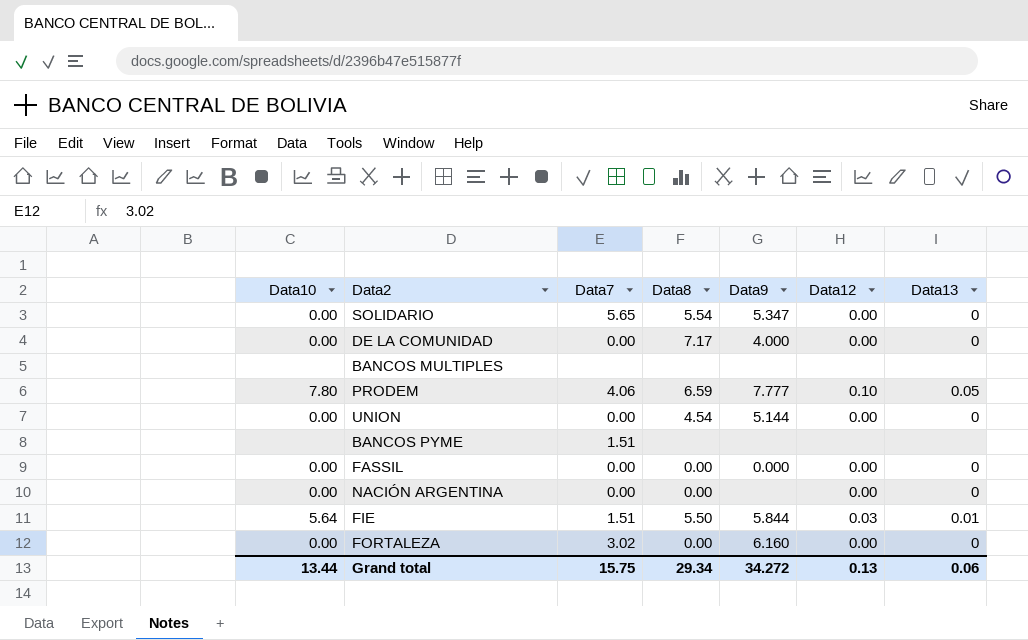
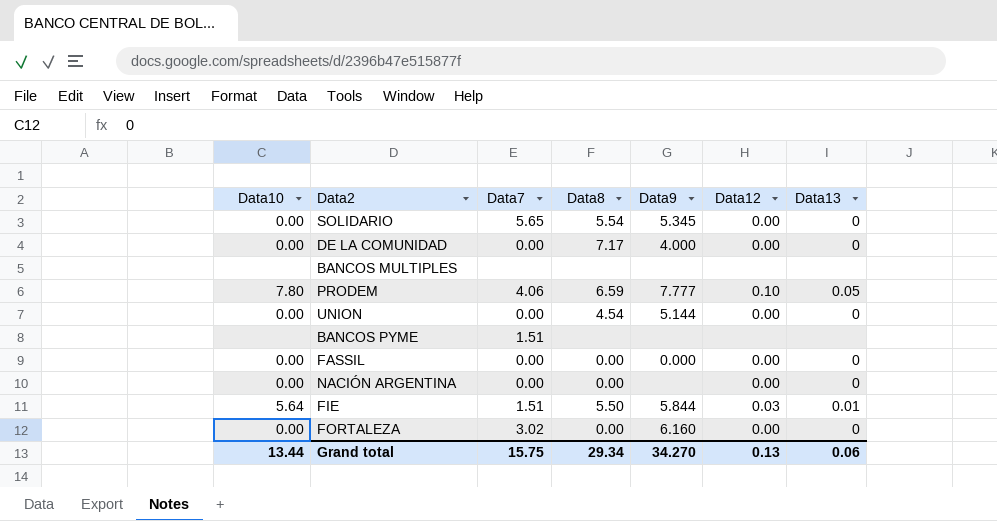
SOLIDARIO | Data9: 5.347 -> 5.345
Grand total | Data9: 34.272 -> 34.270

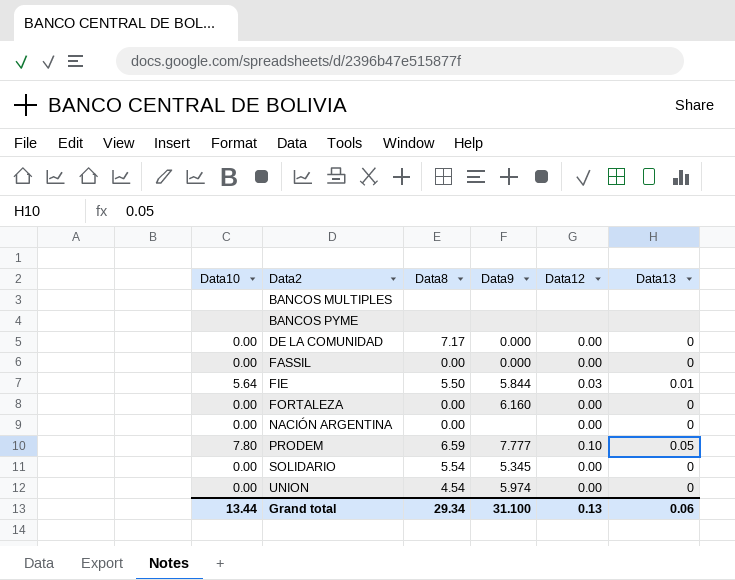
row order: none -> Data2 ascending
column Data7 | position: 3 -> none
DE LA COMUNIDAD | Data9: 4.000 -> 0.000
UNION | Data9: 5.144 -> 5.974
Grand total | Data9: 34.270 -> 31.100

